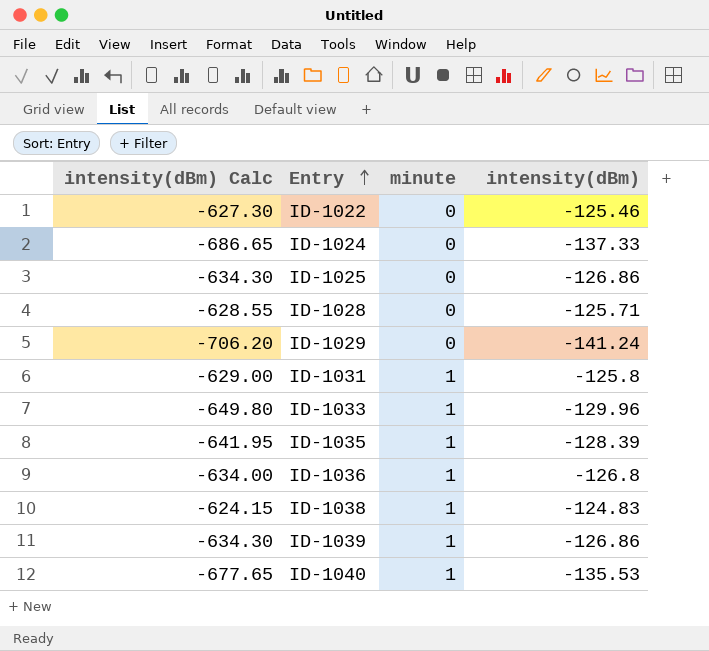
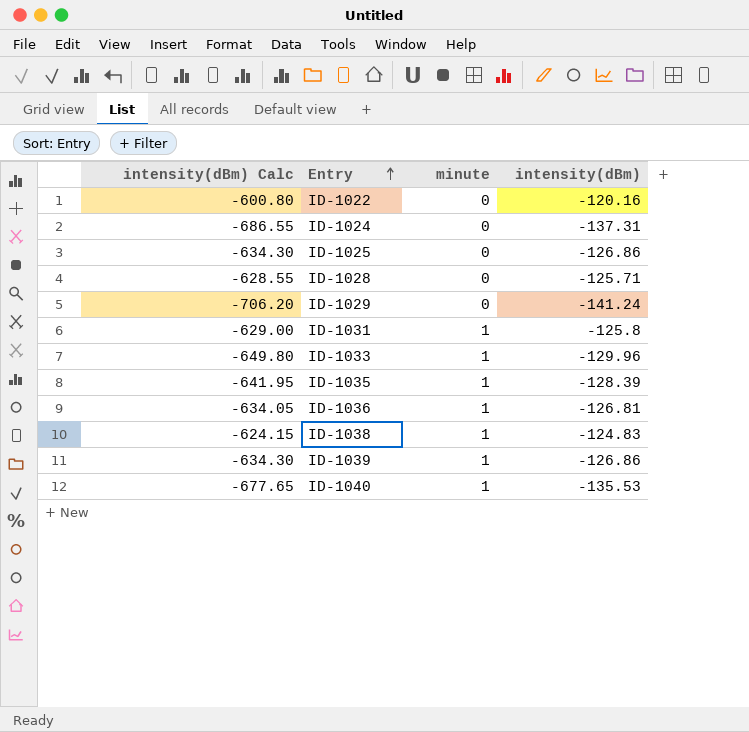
ID-1022 | intensity(dBm) Calc: -627.30 -> -600.80
ID-1022 | intensity(dBm): -125.46 -> -120.16
ID-1024 | intensity(dBm) Calc: -686.65 -> -686.55
ID-1024 | intensity(dBm): -137.33 -> -137.31
ID-1036 | intensity(dBm) Calc: -634.00 -> -634.05
ID-1036 | intensity(dBm): -126.8 -> -126.81

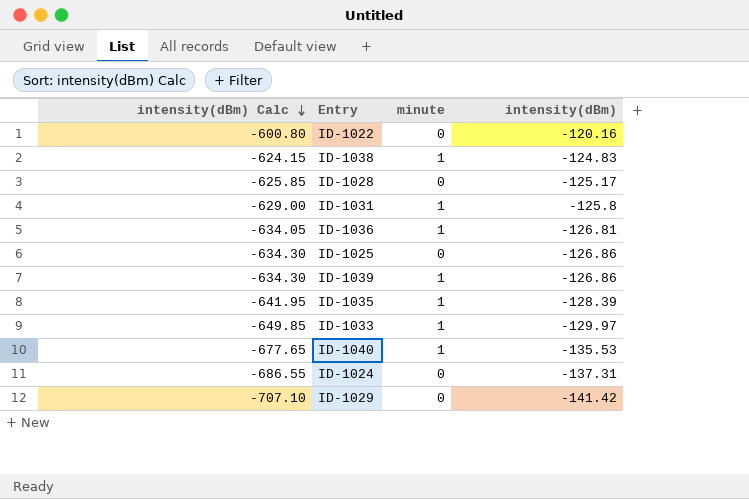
row order: Entry ascending -> intensity(dBm) Calc descending
ID-1028 | intensity(dBm) Calc: -628.55 -> -625.85
ID-1028 | intensity(dBm): -125.71 -> -125.17
ID-1033 | intensity(dBm) Calc: -649.80 -> -649.85
ID-1033 | intensity(dBm): -129.96 -> -129.97
ID-1029 | intensity(dBm) Calc: -706.20 -> -707.10
ID-1029 | intensity(dBm): -141.24 -> -141.42

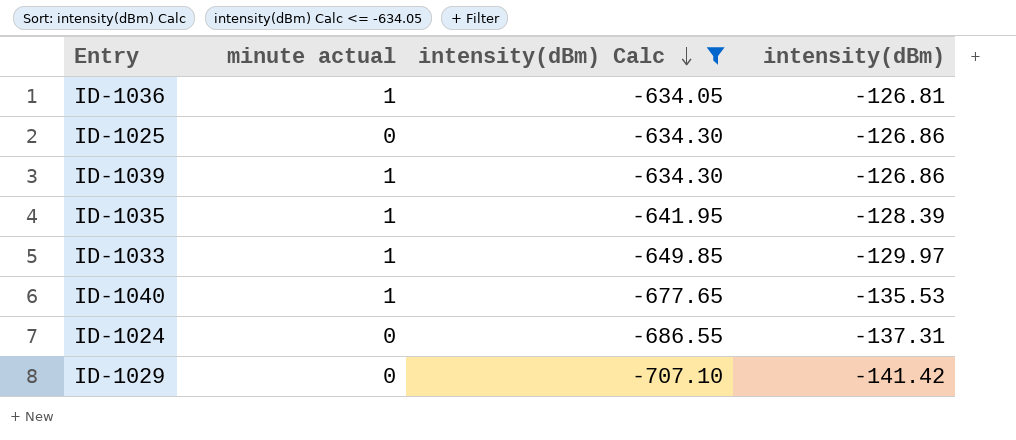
filter: none -> intensity(dBm) Calc <= -634.05
column name: minute -> minute actual
column intensity(dBm) Calc | position: 1 -> 3

